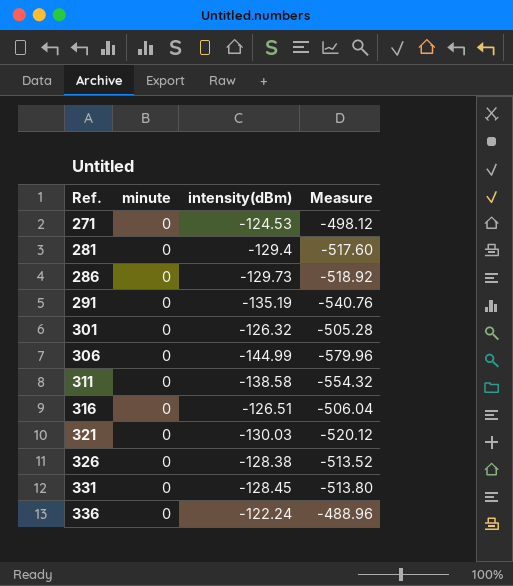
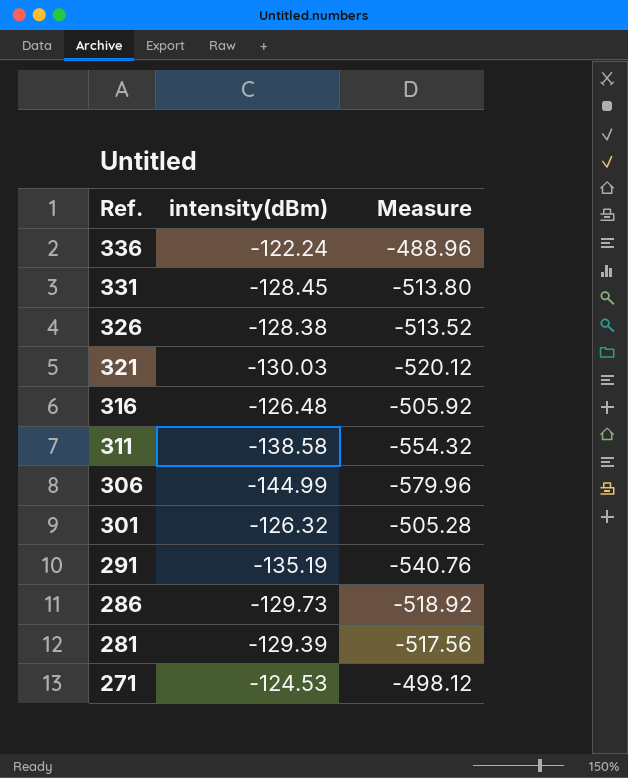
row order: Ref. ascending -> Ref. descending
column minute | position: 2 -> none
316 | intensity(dBm): -126.51 -> -126.48
316 | Measure: -506.04 -> -505.92
281 | intensity(dBm): -129.4 -> -129.39
281 | Measure: -517.60 -> -517.56

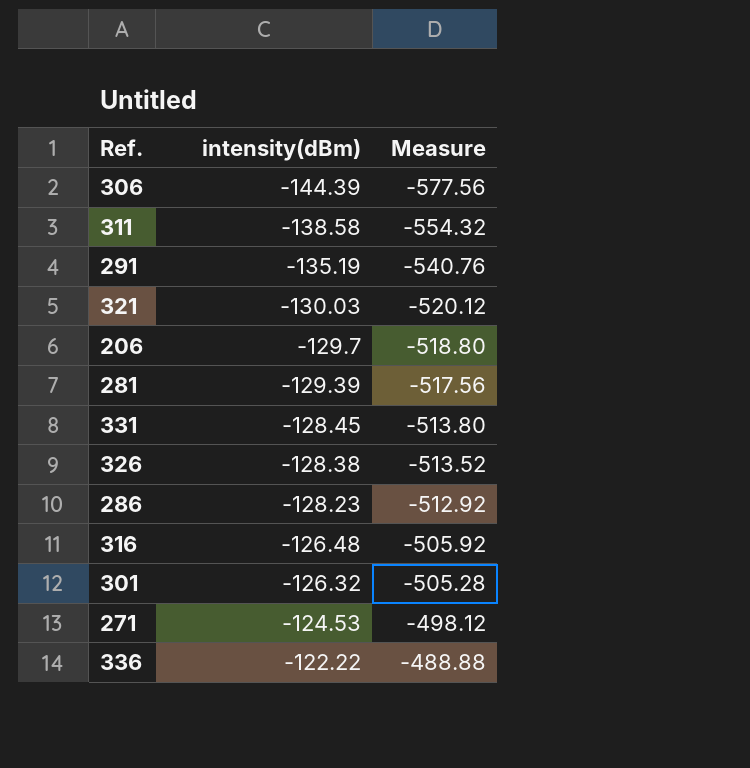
row order: Ref. descending -> intensity(dBm) ascending
306 | intensity(dBm): -144.99 -> -144.39
306 | Measure: -579.96 -> -577.56
row 206: none -> -129.7 | -518.80
286 | intensity(dBm): -129.73 -> -128.23
286 | Measure: -518.92 -> -512.92
336 | intensity(dBm): -122.24 -> -122.22
336 | Measure: -488.96 -> -488.88

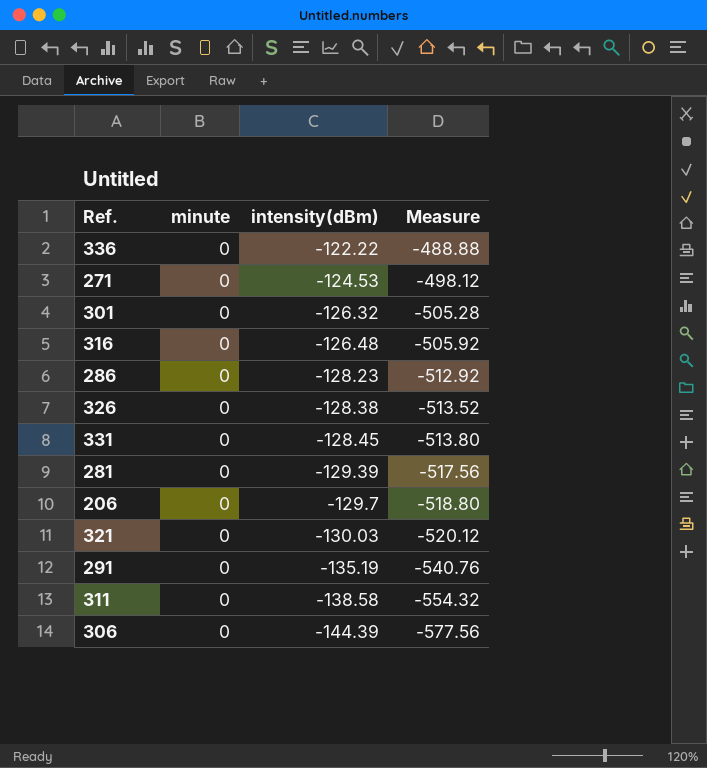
row order: intensity(dBm) ascending -> intensity(dBm) descending
column minute | position: none -> 2

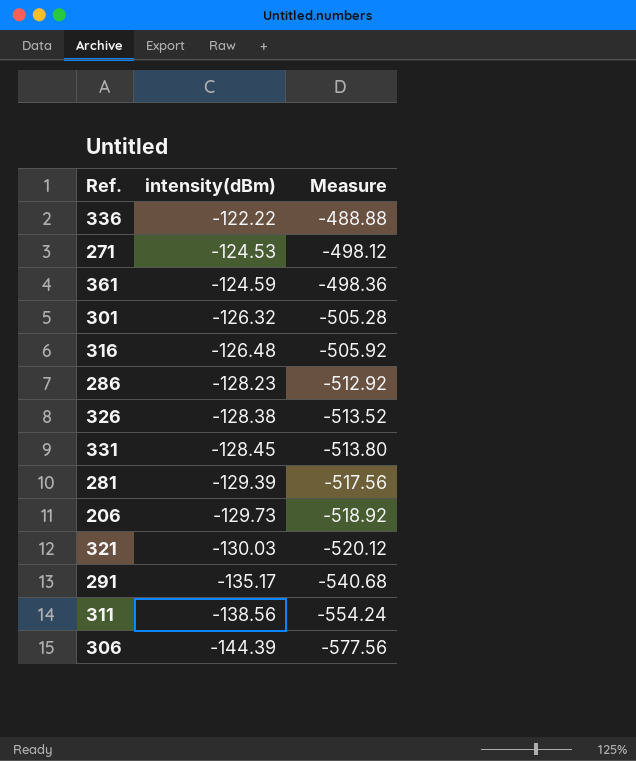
column minute | position: 2 -> none
row 361: none -> -124.59 | -498.36
206 | intensity(dBm): -129.7 -> -129.73
206 | Measure: -518.80 -> -518.92
291 | intensity(dBm): -135.19 -> -135.17
291 | Measure: -540.76 -> -540.68
311 | intensity(dBm): -138.58 -> -138.56
311 | Measure: -554.32 -> -554.24

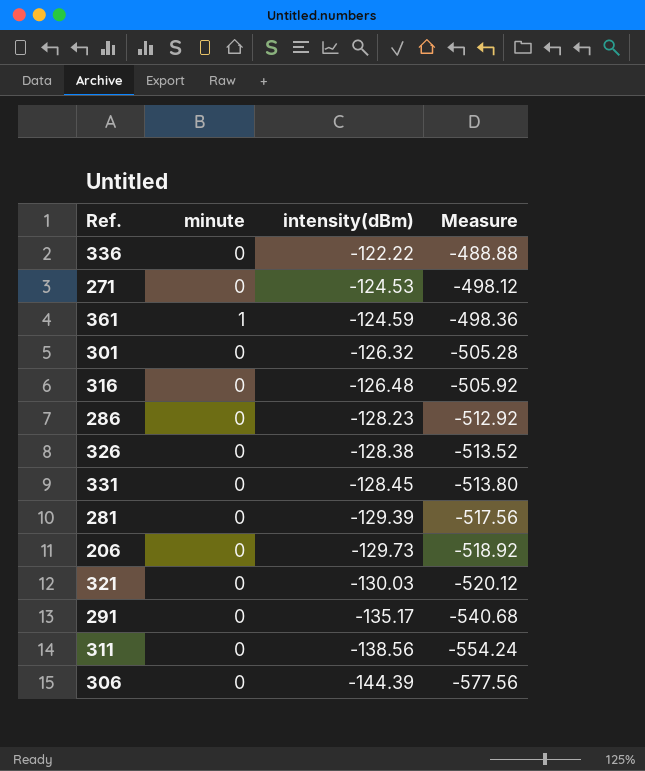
column minute | position: none -> 2

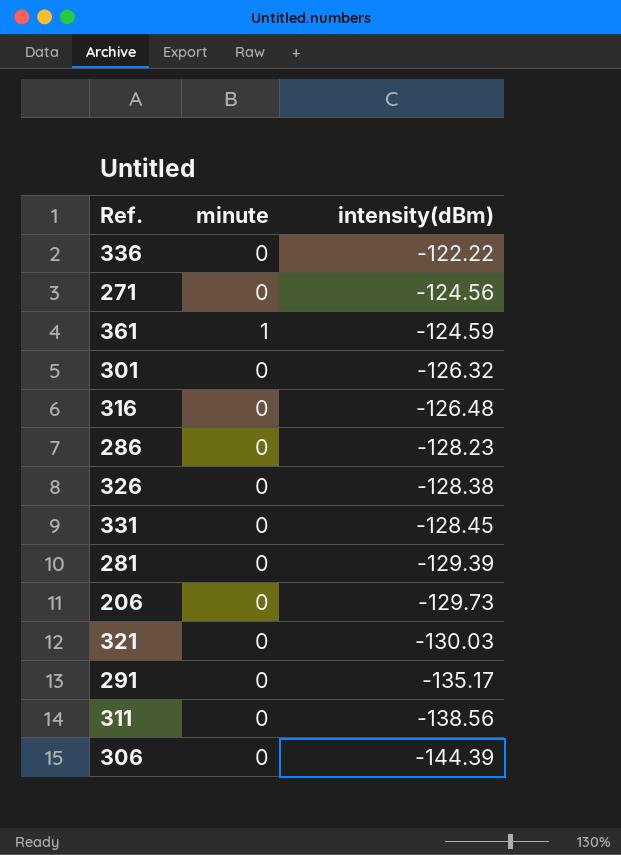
column Measure | formula: [intensity(dBm)] * 4 -> none
271 | intensity(dBm): -124.53 -> -124.56

